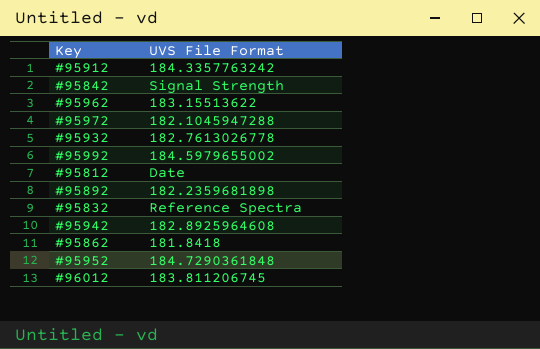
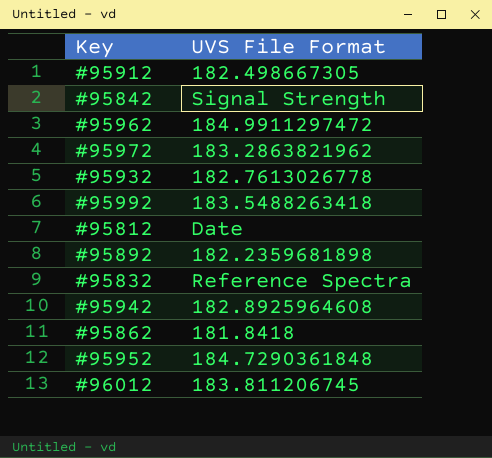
#95912 | UVS File Format: 184.3357763242 -> 182.498667305
#95962 | UVS File Format: 183.15513622 -> 184.9911297472
#95972 | UVS File Format: 182.1045947288 -> 183.2863821962
#95992 | UVS File Format: 184.5979655002 -> 183.5488263418

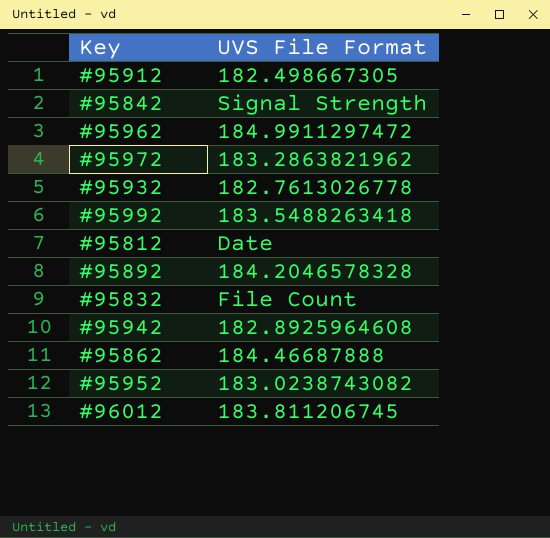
#95892 | UVS File Format: 182.2359681898 -> 184.2046578328
#95832 | UVS File Format: Reference Spectra -> File Count
#95862 | UVS File Format: 181.8418 -> 184.46687888
#95952 | UVS File Format: 184.7290361848 -> 183.0238743082

